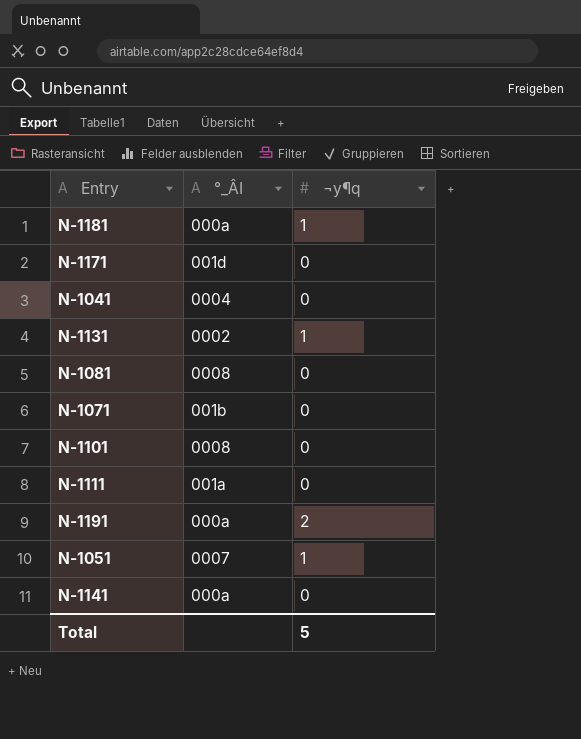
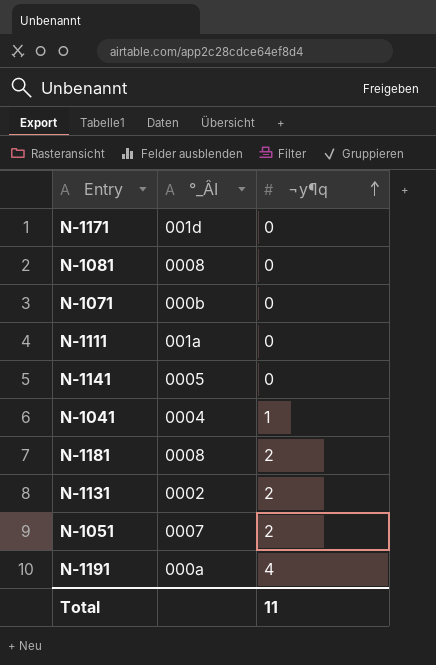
row order: none -> ¬y¶q ascending
row N-1101: 0008 | 0 -> none
N-1071 | °_ÂI: 001b -> 000b
N-1141 | °_ÂI: 000a -> 0005
N-1041 | ¬y¶q: 0 -> 1
N-1181 | °_ÂI: 000a -> 0008
N-1181 | ¬y¶q: 1 -> 2
N-1131 | ¬y¶q: 1 -> 2
N-1051 | ¬y¶q: 1 -> 2
N-1191 | ¬y¶q: 2 -> 4
Total | ¬y¶q: 5 -> 11

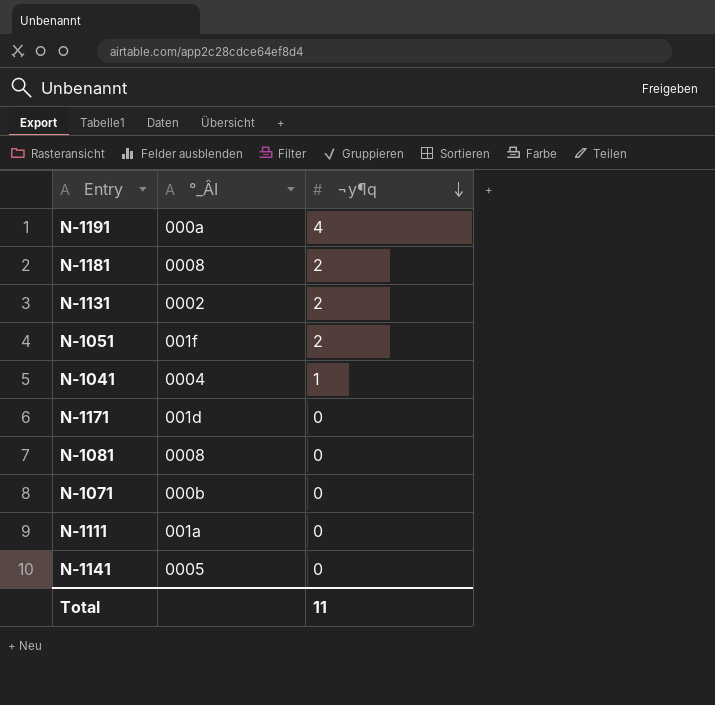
row order: ¬y¶q ascending -> ¬y¶q descending
N-1051 | °_ÂI: 0007 -> 001f

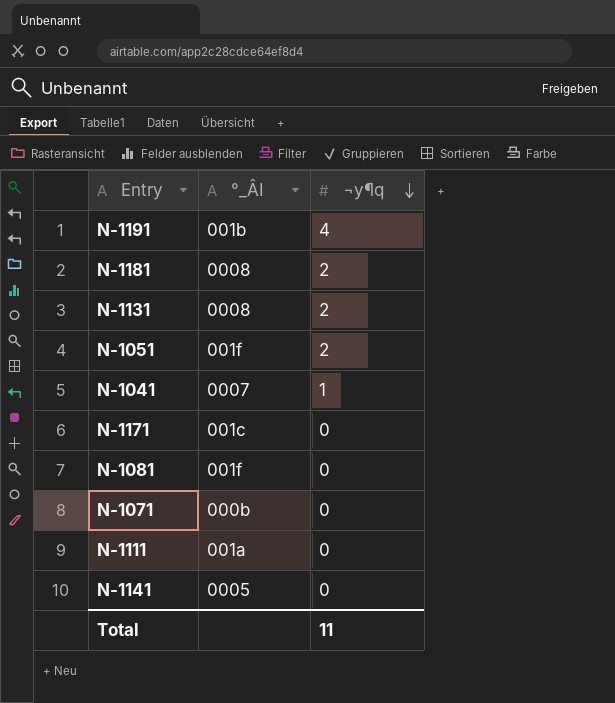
N-1191 | °_ÂI: 000a -> 001b
N-1131 | °_ÂI: 0002 -> 0008
N-1041 | °_ÂI: 0004 -> 0007
N-1171 | °_ÂI: 001d -> 001c
N-1081 | °_ÂI: 0008 -> 001f

